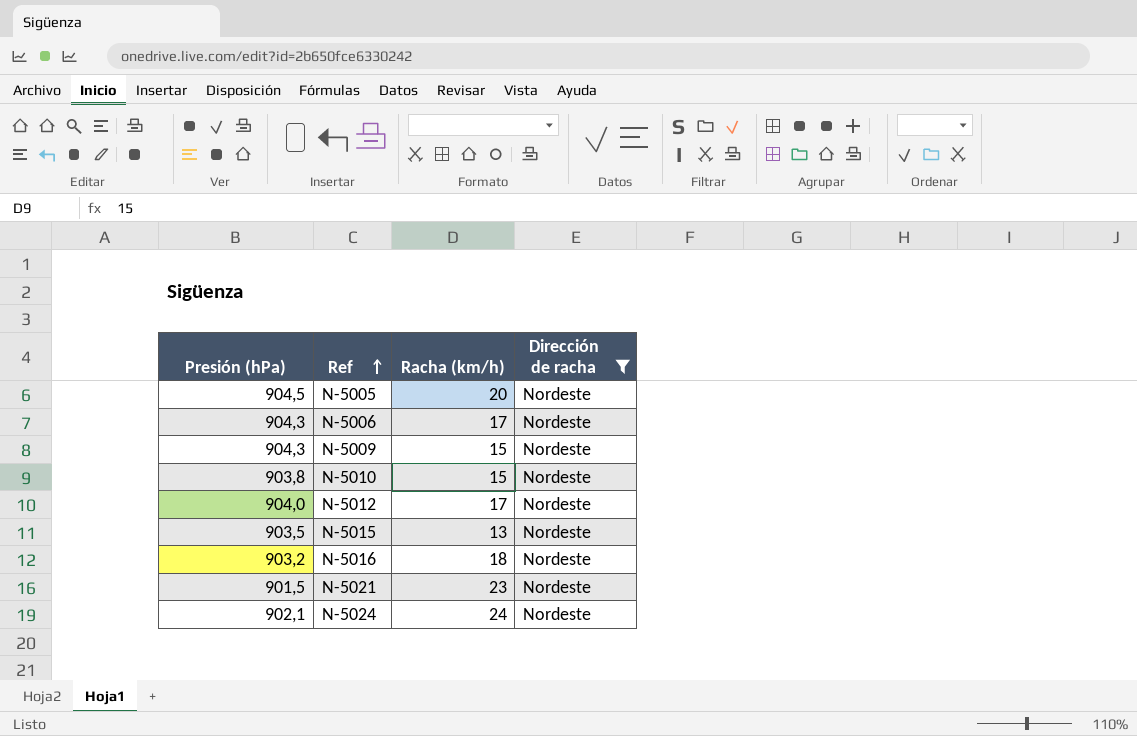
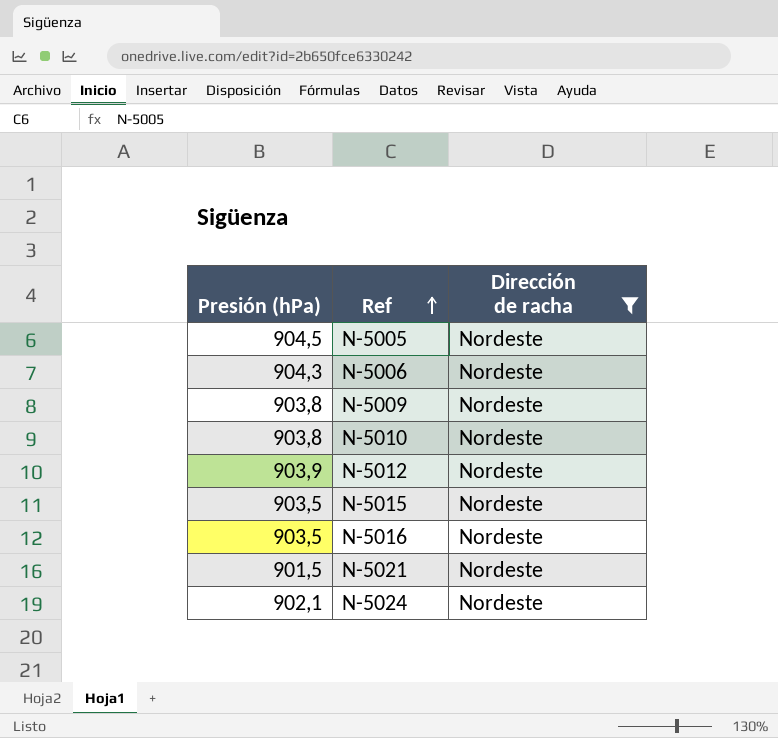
column Racha (km/h) | position: 3 -> none
N-5009 | Presión (hPa): 904,3 -> 903,8
N-5012 | Presión (hPa): 904,0 -> 903,9
N-5016 | Presión (hPa): 903,2 -> 903,5

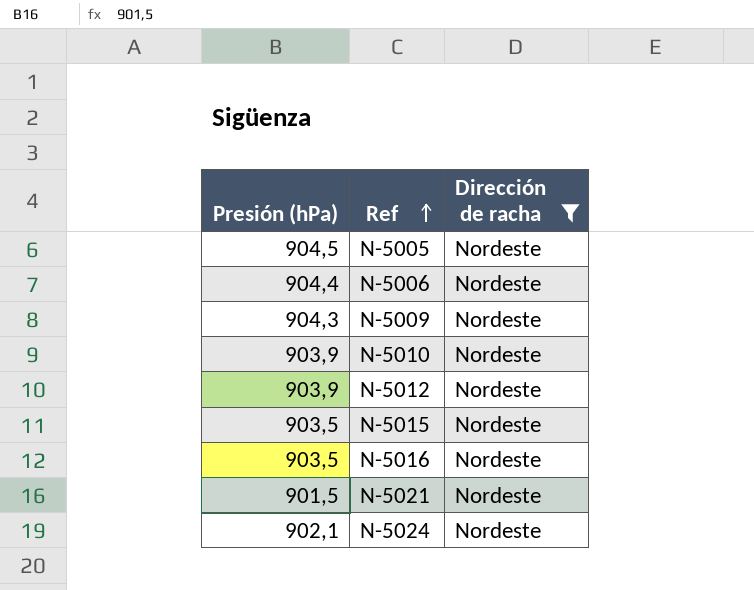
N-5006 | Presión (hPa): 904,3 -> 904,4
N-5009 | Presión (hPa): 903,8 -> 904,3
N-5010 | Presión (hPa): 903,8 -> 903,9

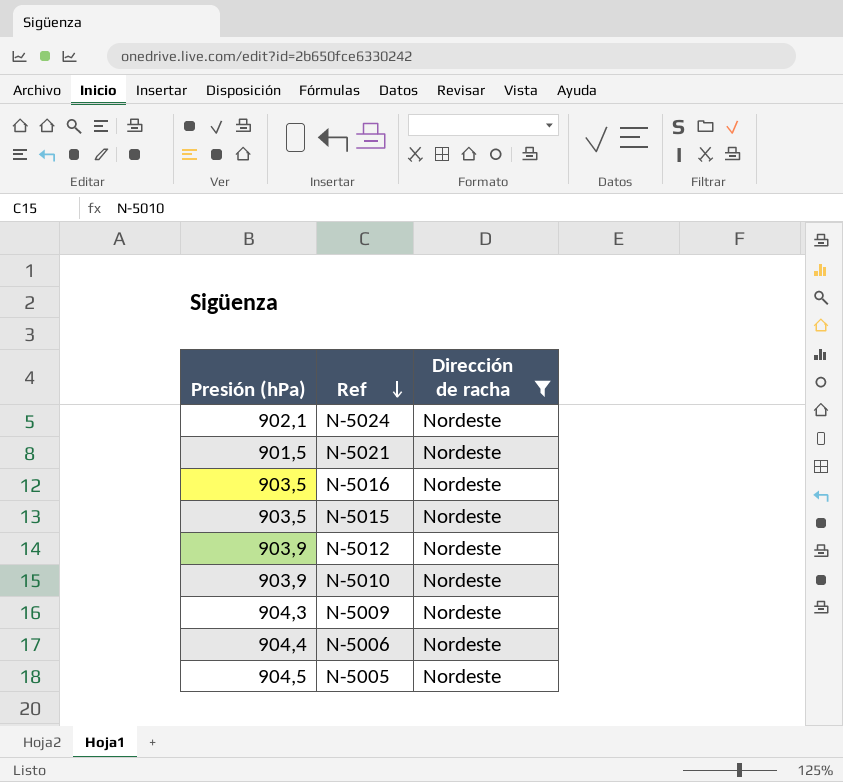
row order: Ref ascending -> Ref descending

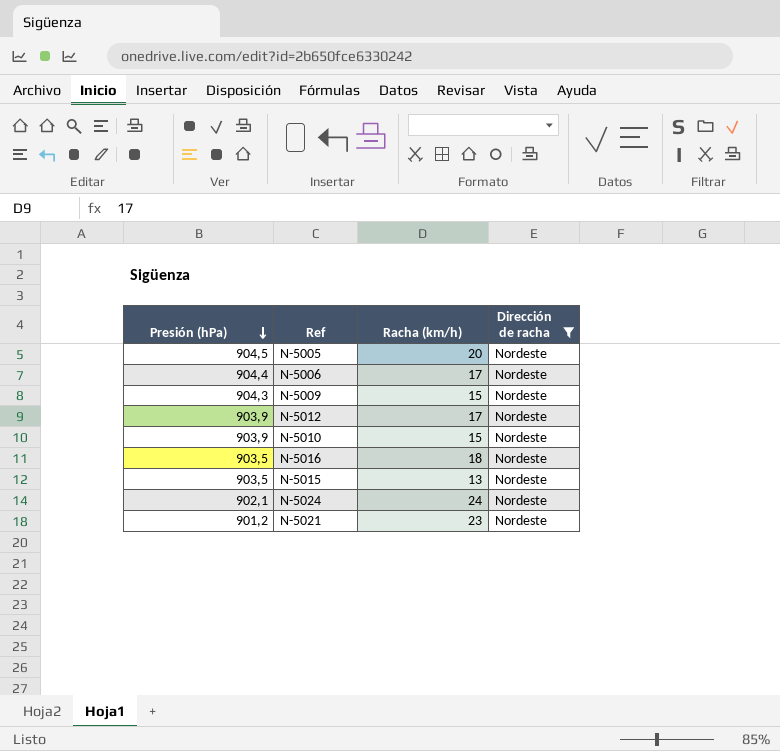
row order: Ref descending -> Presión (hPa) descending
column Racha (km/h) | position: none -> 3
N-5021 | Presión (hPa): 901,5 -> 901,2

